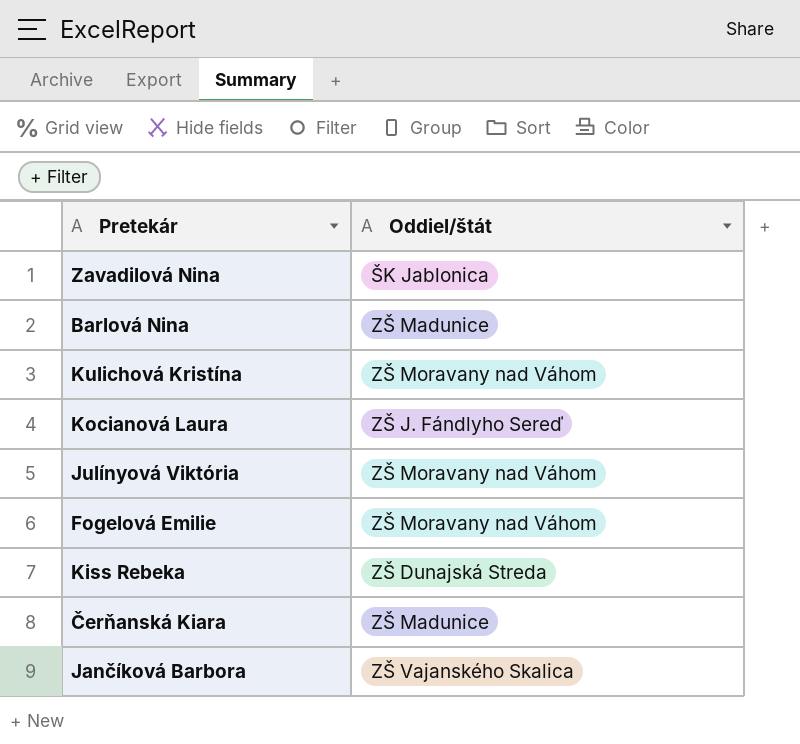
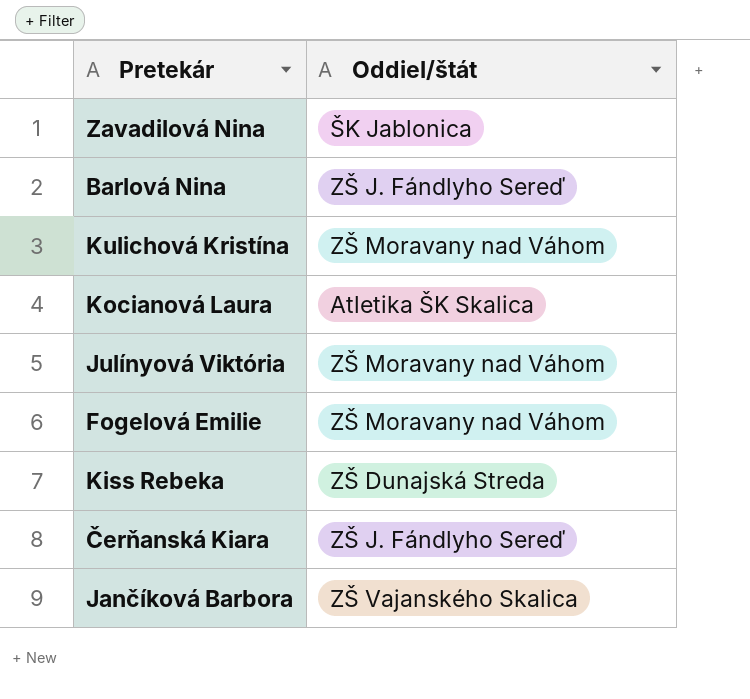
Barlová Nina | Oddiel/štát: ZŠ Madunice -> ZŠ J. Fándlyho Sereď
Kocianová Laura | Oddiel/štát: ZŠ J. Fándlyho Sereď -> Atletika ŠK Skalica
Čerňanská Kiara | Oddiel/štát: ZŠ Madunice -> ZŠ J. Fándlyho Sereď

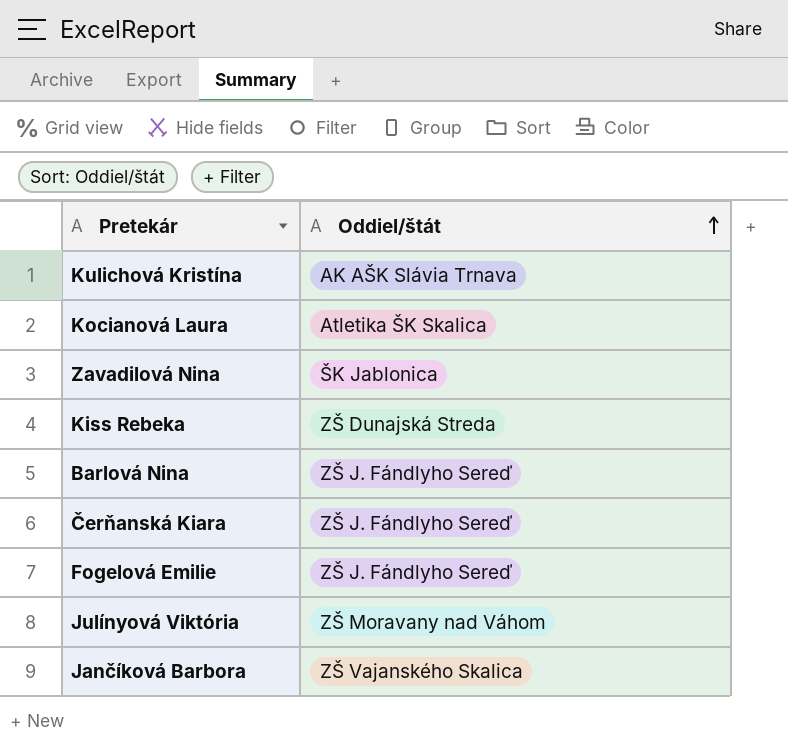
row order: none -> Oddiel/štát ascending
Kulichová Kristína | Oddiel/štát: ZŠ Moravany nad Váhom -> AK AŠK Slávia Trnava
Fogelová Emilie | Oddiel/štát: ZŠ Moravany nad Váhom -> ZŠ J. Fándlyho Sereď

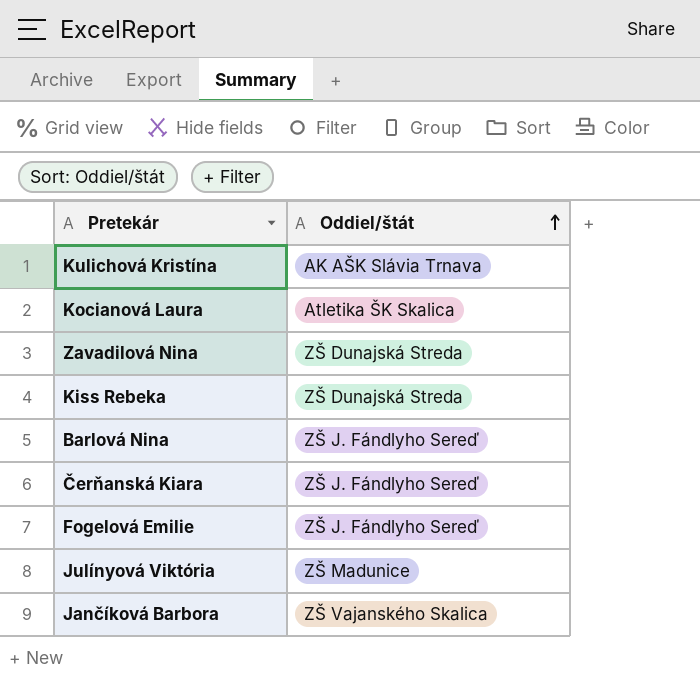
Zavadilová Nina | Oddiel/štát: ŠK Jablonica -> ZŠ Dunajská Streda
Julínyová Viktória | Oddiel/štát: ZŠ Moravany nad Váhom -> ZŠ Madunice

